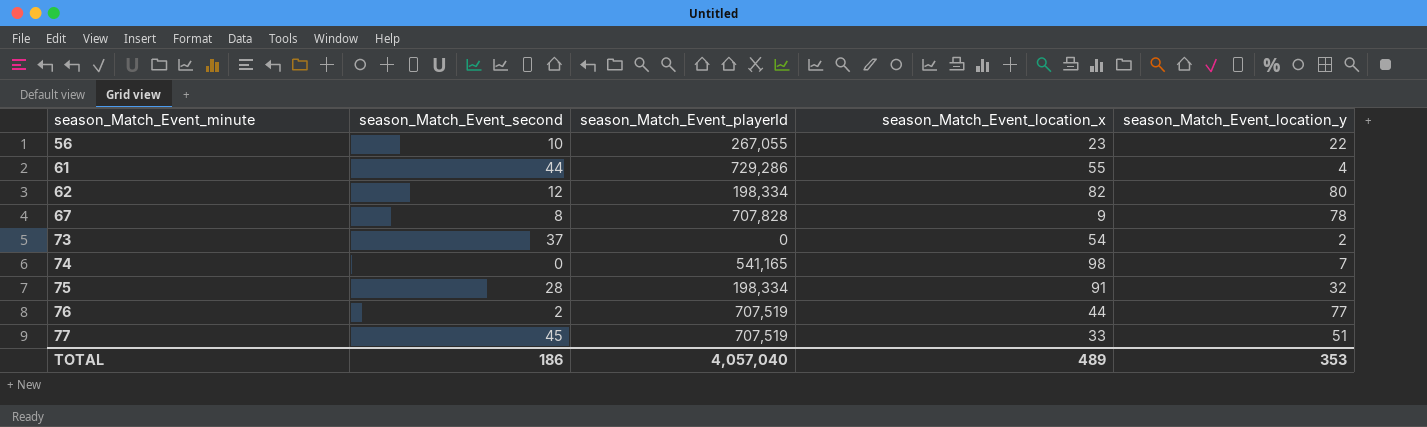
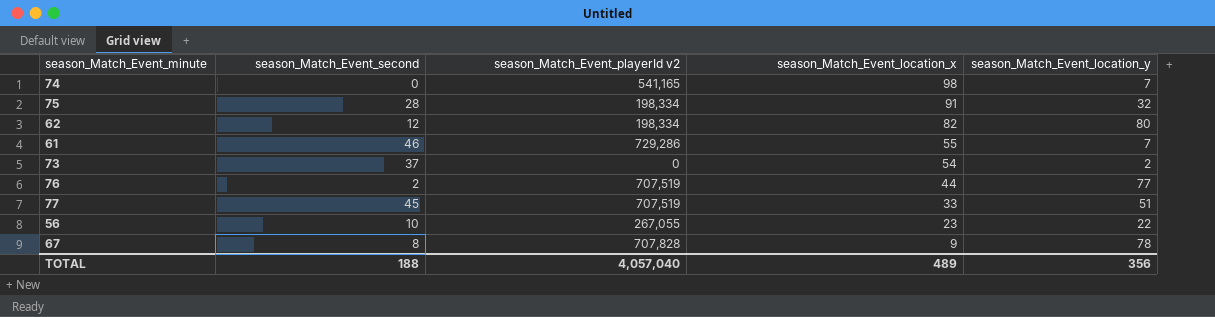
row order: season_Match_Event_minute ascending -> season_Match_Event_location_x descending
column name: season_Match_Event_playerId -> season_Match_Event_playerId v2
61 | season_Match_Event_second: 44 -> 46
61 | season_Match_Event_location_y: 4 -> 7
TOTAL | season_Match_Event_second: 186 -> 188
TOTAL | season_Match_Event_location_y: 353 -> 356

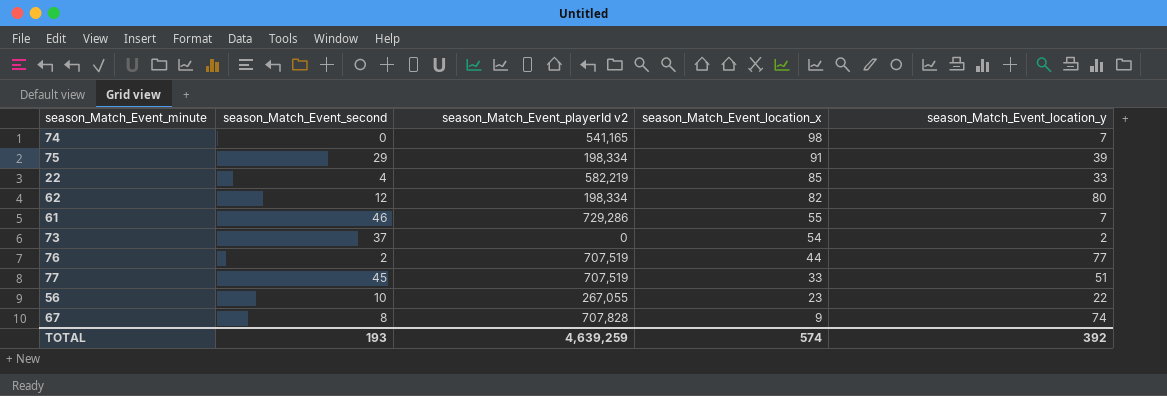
75 | season_Match_Event_second: 28 -> 29
75 | season_Match_Event_location_y: 32 -> 39
row 22: none -> 4 | 582,219 | 85 | 33
67 | season_Match_Event_location_y: 78 -> 74
TOTAL | season_Match_Event_second: 188 -> 193
TOTAL | season_Match_Event_playerId v2: 4,057,040 -> 4,639,259
TOTAL | season_Match_Event_location_x: 489 -> 574
TOTAL | season_Match_Event_location_y: 356 -> 392

